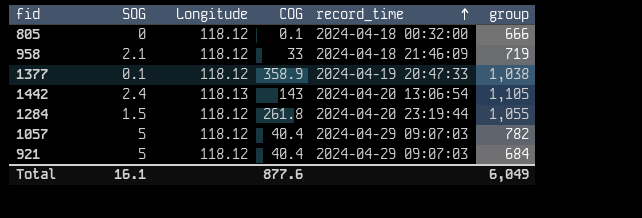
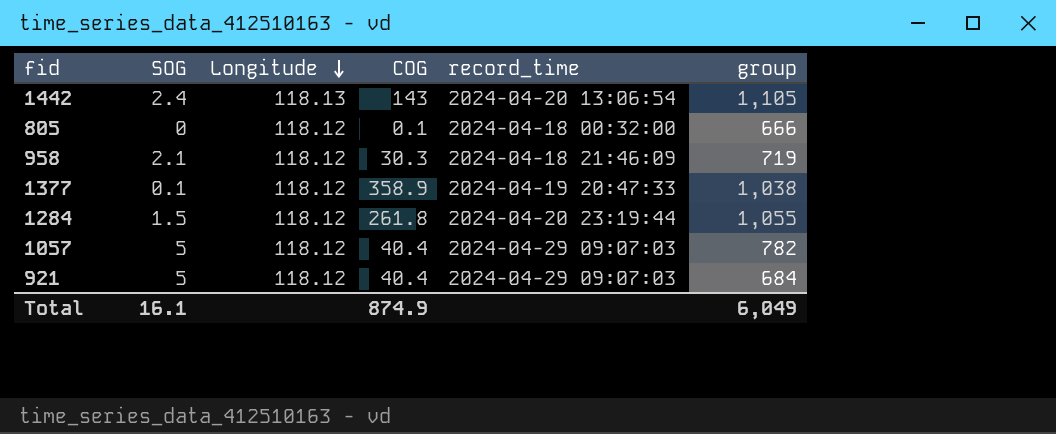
row order: record_time ascending -> Longitude descending
958 | COG: 33 -> 30.3
Total | COG: 877.6 -> 874.9

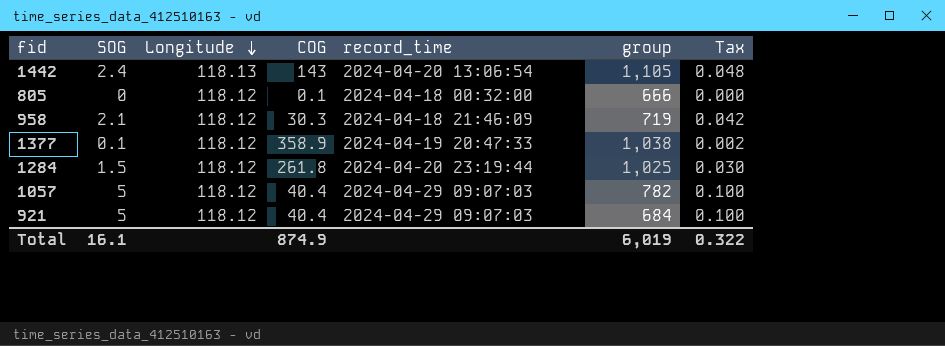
column Tax | formula: none -> [SOG] * 0.02
1284 | group: 1,055 -> 1,025
Total | group: 6,049 -> 6,019

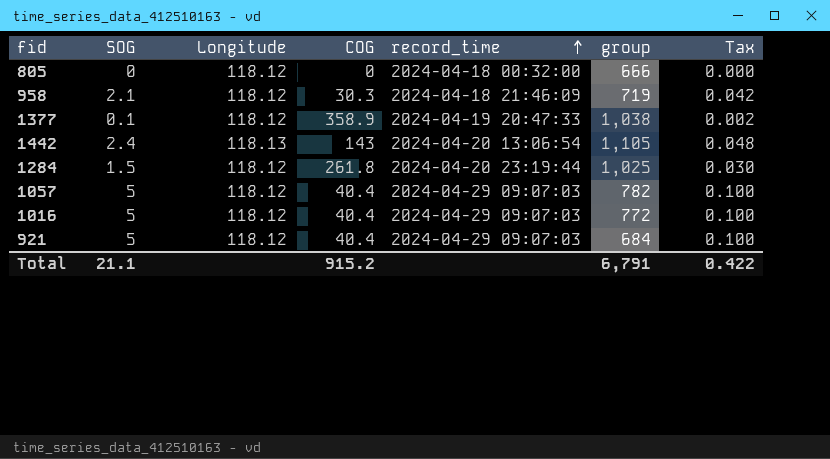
row order: Longitude descending -> record_time ascending
805 | COG: 0.1 -> 0
row 1016: none -> 5 | 118.12 | 40.4 | 2024-04-29 09:07:03 | 772 | 0.100
Total | SOG: 16.1 -> 21.1
Total | COG: 874.9 -> 915.2
Total | group: 6,019 -> 6,791
Total | Tax: 0.322 -> 0.422

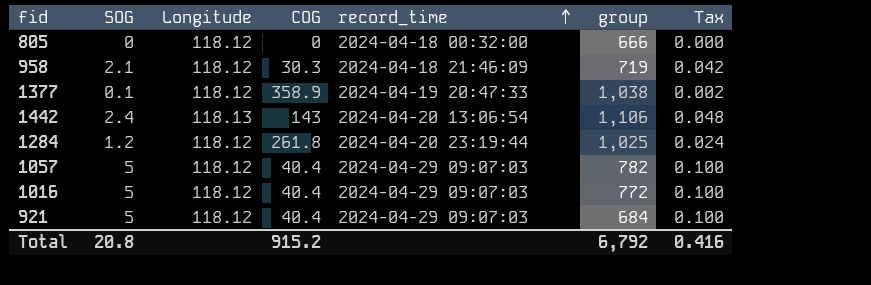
1442 | group: 1,105 -> 1,106
1284 | SOG: 1.5 -> 1.2
1284 | Tax: 0.030 -> 0.024
Total | SOG: 21.1 -> 20.8
Total | group: 6,791 -> 6,792
Total | Tax: 0.422 -> 0.416

